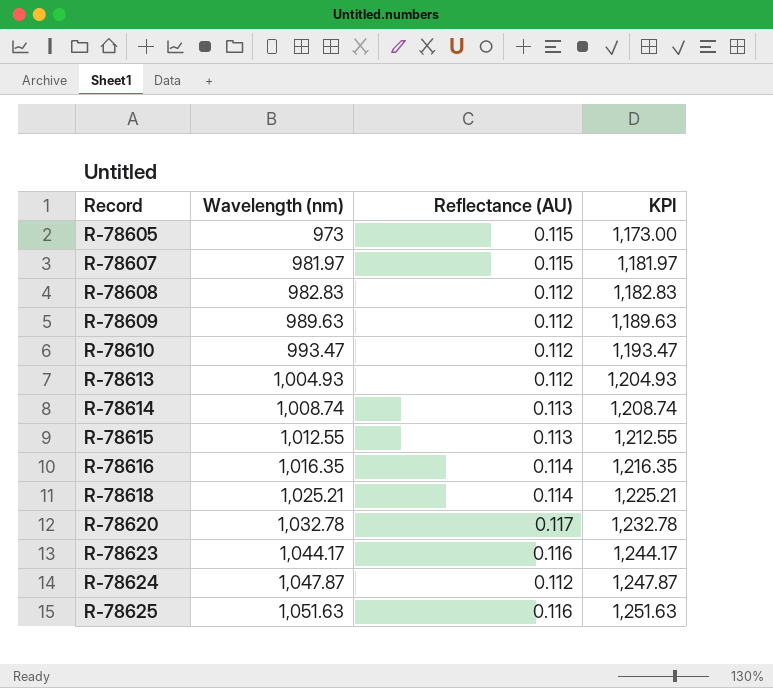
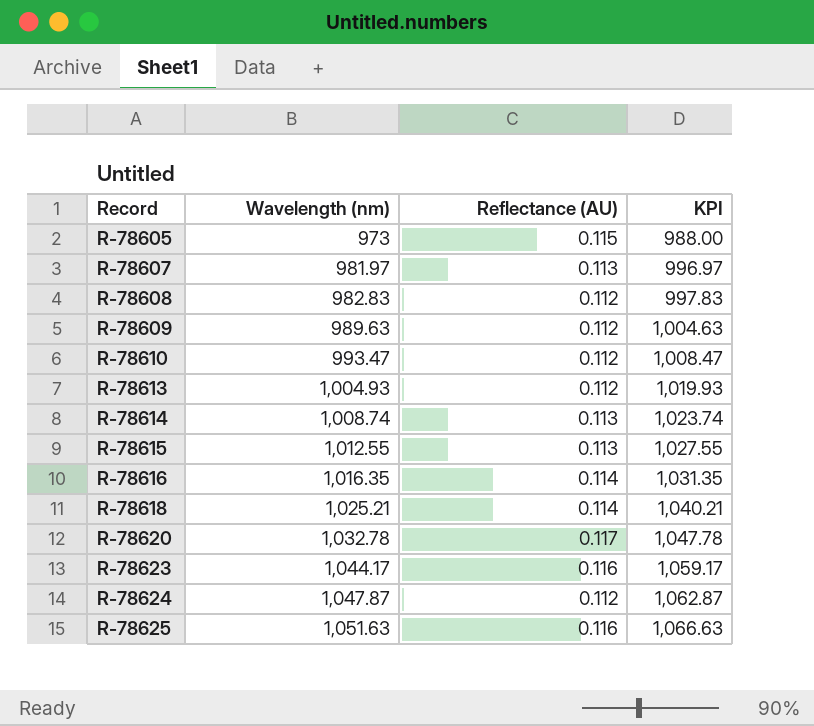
column KPI | formula: [Wavelength (nm)] + 200 -> [Wavelength (nm)] + 15
R-78607 | Reflectance (AU): 0.115 -> 0.113

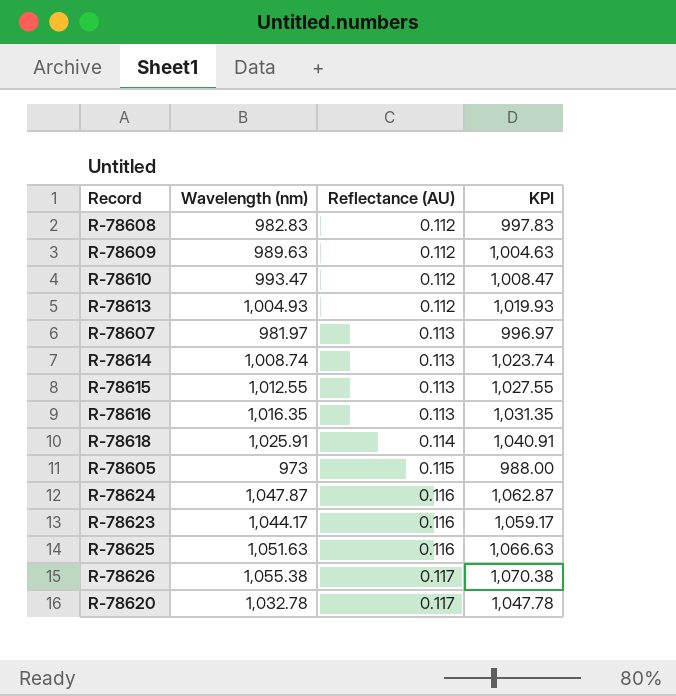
row order: Record ascending -> Reflectance (AU) ascending
R-78616 | Reflectance (AU): 0.114 -> 0.113
R-78618 | Wavelength (nm): 1,025.21 -> 1,025.91
R-78618 | KPI: 1,040.21 -> 1,040.91
R-78624 | Reflectance (AU): 0.112 -> 0.116
row R-78626: none -> 1,055.38 | 0.117 | 1,070.38

